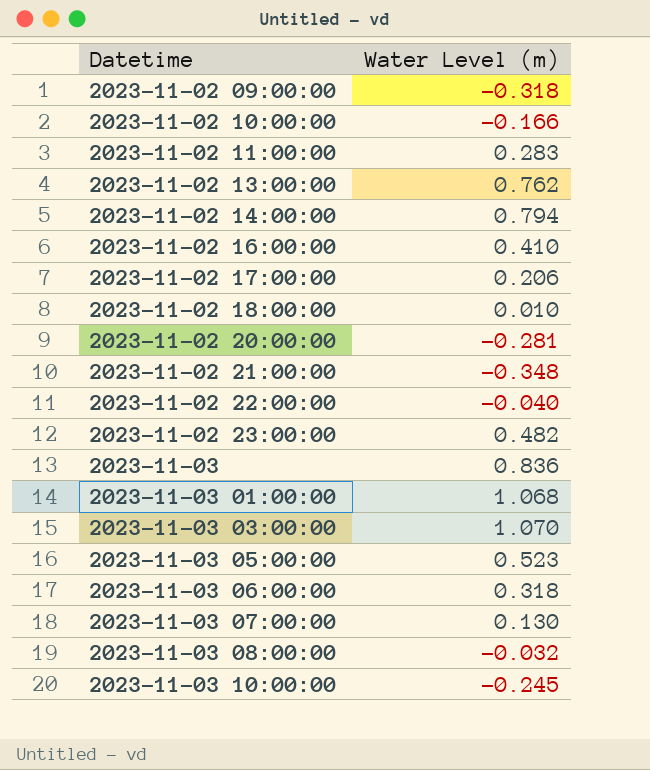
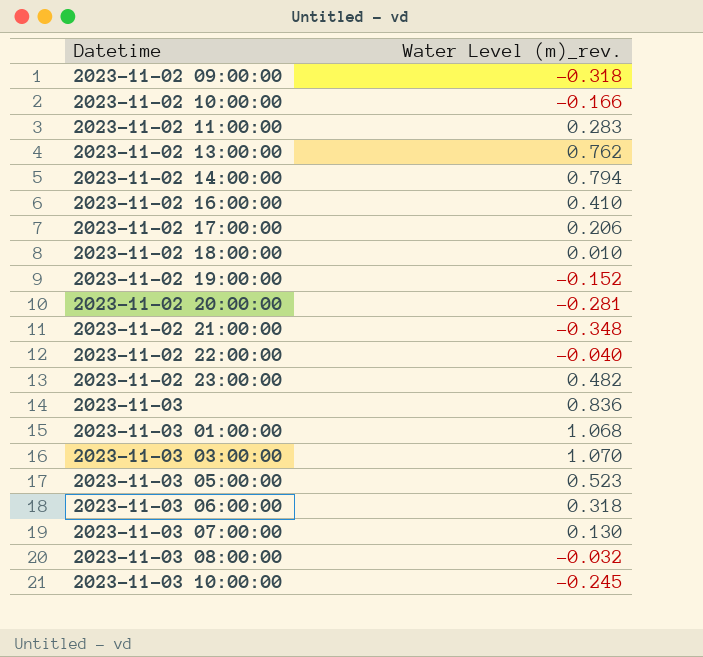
column name: Water Level (m) -> Water Level (m)_rev.
row 2023-11-02 19:00:00: none -> -0.152

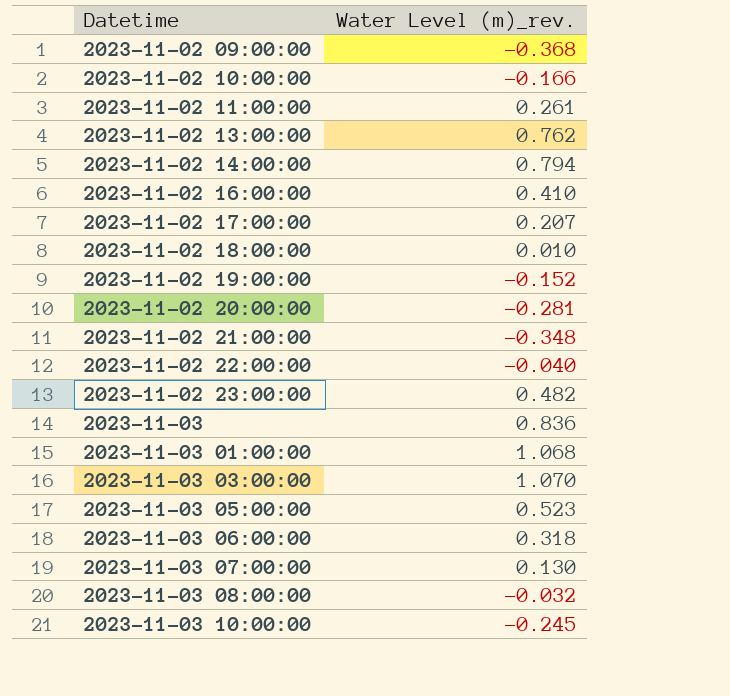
2023-11-02 09:00:00 | Water Level (m)_rev.: -0.318 -> -0.368
2023-11-02 11:00:00 | Water Level (m)_rev.: 0.283 -> 0.261
2023-11-02 17:00:00 | Water Level (m)_rev.: 0.206 -> 0.207

